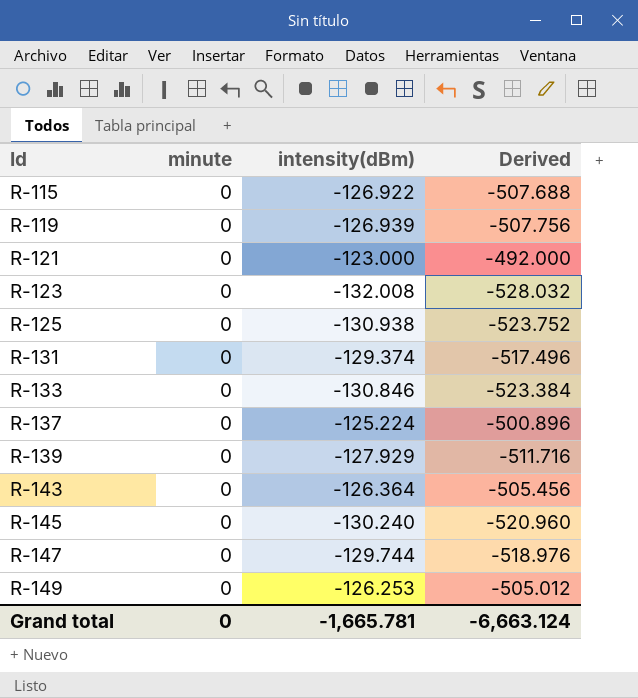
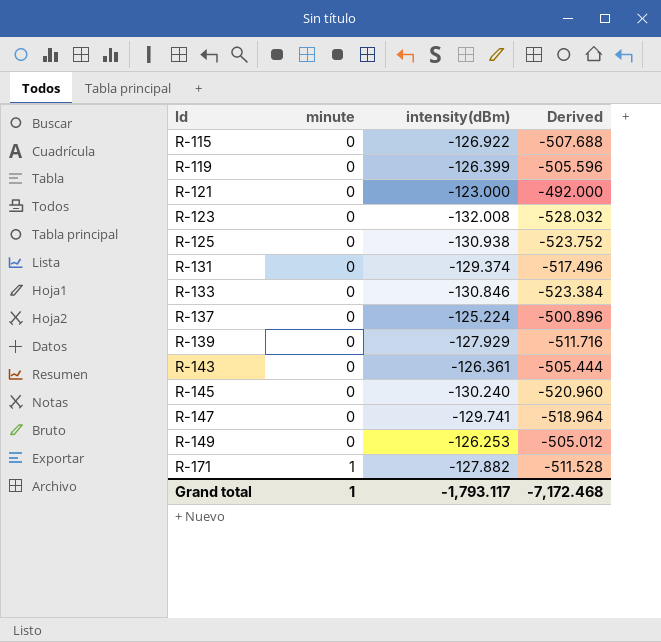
R-119 | intensity(dBm): -126.939 -> -126.399
R-119 | Derived: -507.756 -> -505.596
R-143 | intensity(dBm): -126.364 -> -126.361
R-143 | Derived: -505.456 -> -505.444
R-147 | intensity(dBm): -129.744 -> -129.741
R-147 | Derived: -518.976 -> -518.964
row R-171: none -> 1 | -127.882 | -511.528
Grand total | minute: 0 -> 1
Grand total | intensity(dBm): -1,665.781 -> -1,793.117
Grand total | Derived: -6,663.124 -> -7,172.468

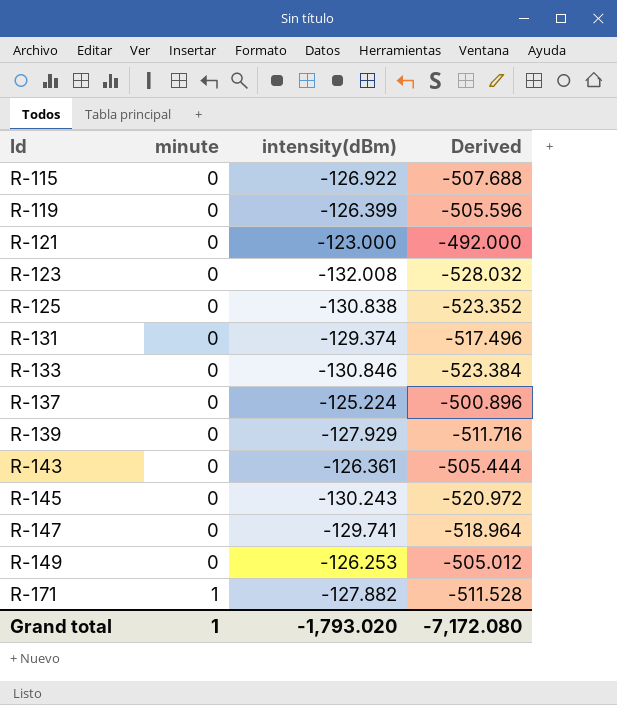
R-125 | intensity(dBm): -130.938 -> -130.838
R-125 | Derived: -523.752 -> -523.352
R-145 | intensity(dBm): -130.240 -> -130.243
R-145 | Derived: -520.960 -> -520.972
Grand total | intensity(dBm): -1,793.117 -> -1,793.020
Grand total | Derived: -7,172.468 -> -7,172.080

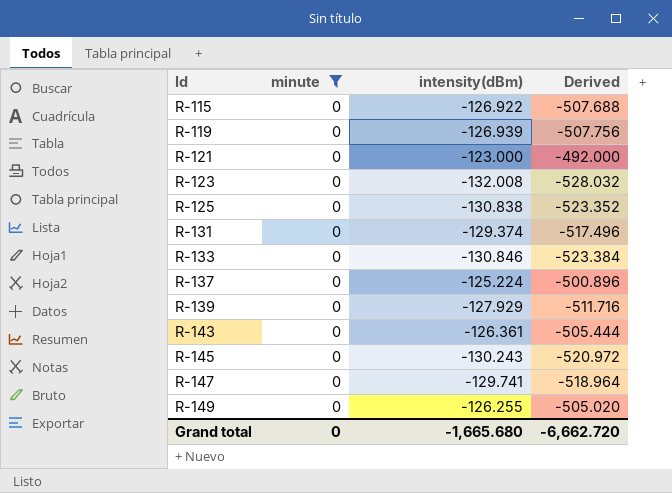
filter: none -> minute = 0
R-119 | intensity(dBm): -126.399 -> -126.939
R-119 | Derived: -505.596 -> -507.756
R-149 | intensity(dBm): -126.253 -> -126.255
R-149 | Derived: -505.012 -> -505.020
Grand total | minute: 1 -> 0
Grand total | intensity(dBm): -1,793.020 -> -1,665.680
Grand total | Derived: -7,172.080 -> -6,662.720

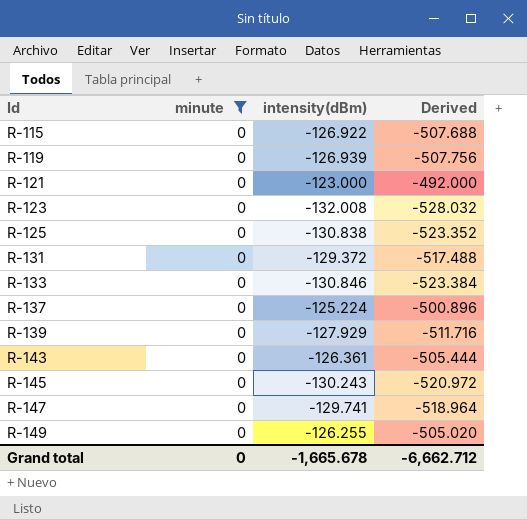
R-131 | intensity(dBm): -129.374 -> -129.372
R-131 | Derived: -517.496 -> -517.488
Grand total | intensity(dBm): -1,665.680 -> -1,665.678
Grand total | Derived: -6,662.720 -> -6,662.712

